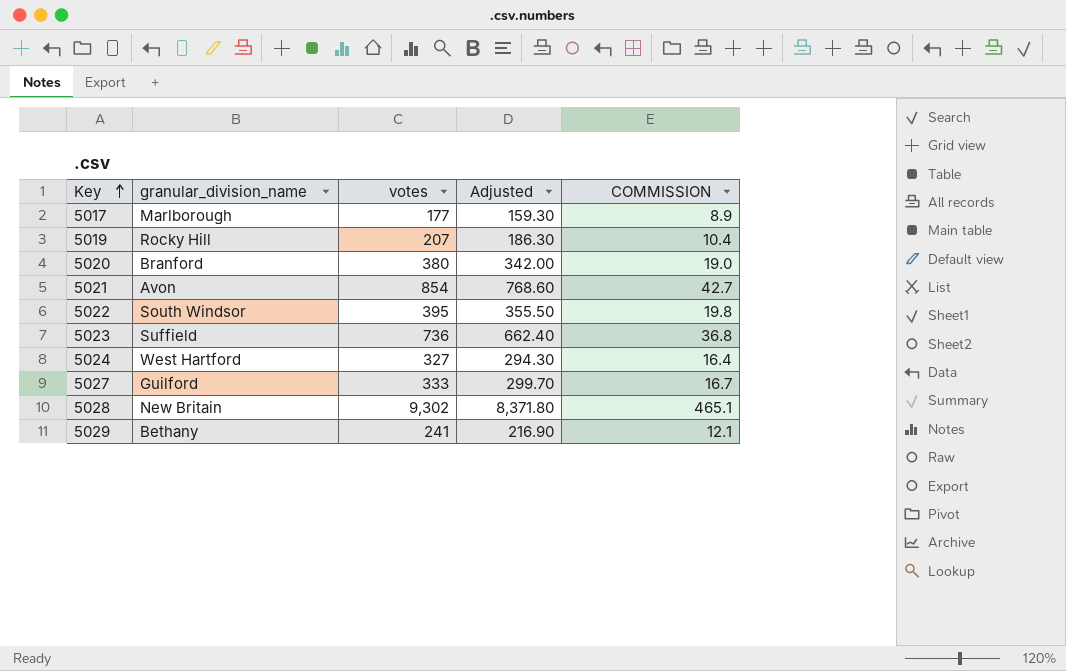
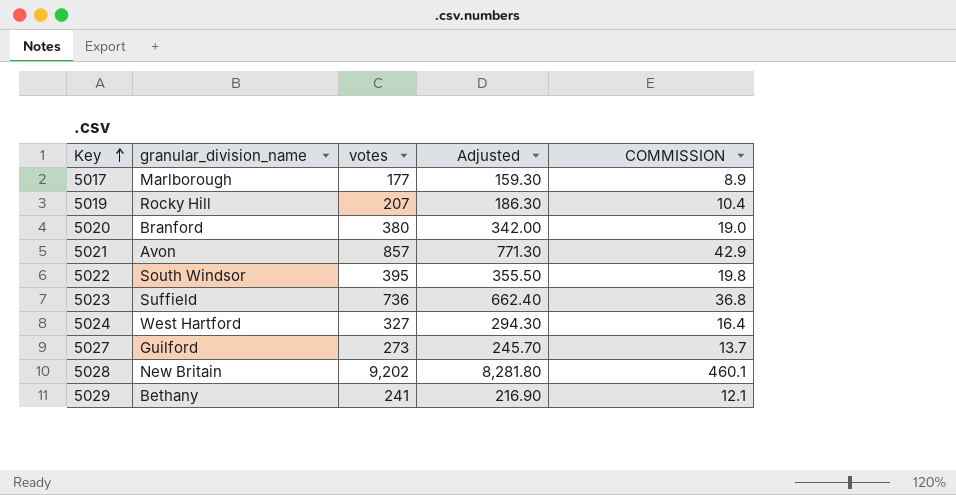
5021 | votes: 854 -> 857
5021 | Adjusted: 768.60 -> 771.30
5021 | COMMISSION: 42.7 -> 42.9
5027 | votes: 333 -> 273
5027 | Adjusted: 299.70 -> 245.70
5027 | COMMISSION: 16.7 -> 13.7
5028 | votes: 9,302 -> 9,202
5028 | Adjusted: 8,371.80 -> 8,281.80
5028 | COMMISSION: 465.1 -> 460.1

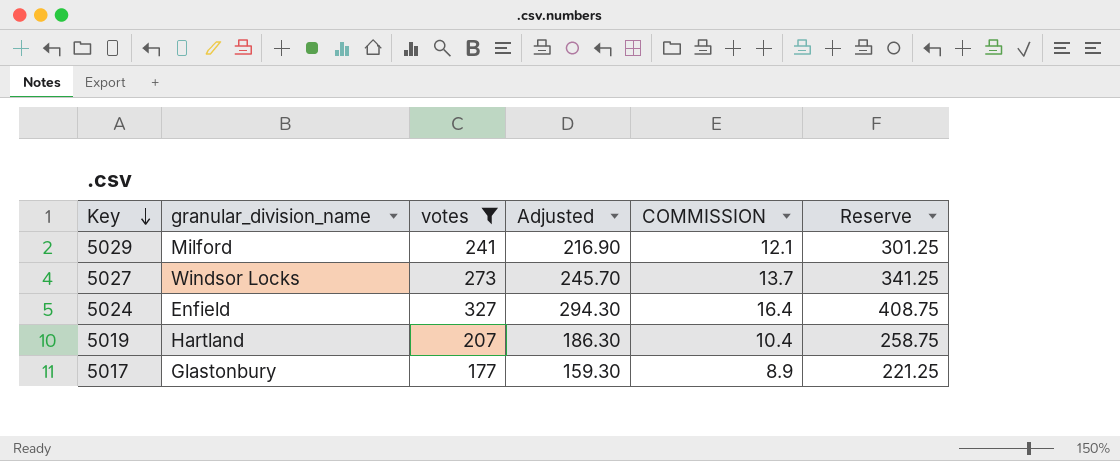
filter: none -> votes <= 327
row order: Key ascending -> Key descending
column Reserve | formula: none -> [votes] * 1.25
5029 | granular_division_name: Bethany -> Milford
5027 | granular_division_name: Guilford -> Windsor Locks
5024 | granular_division_name: West Hartford -> Enfield
5019 | granular_division_name: Rocky Hill -> Hartland
5017 | granular_division_name: Marlborough -> Glastonbury

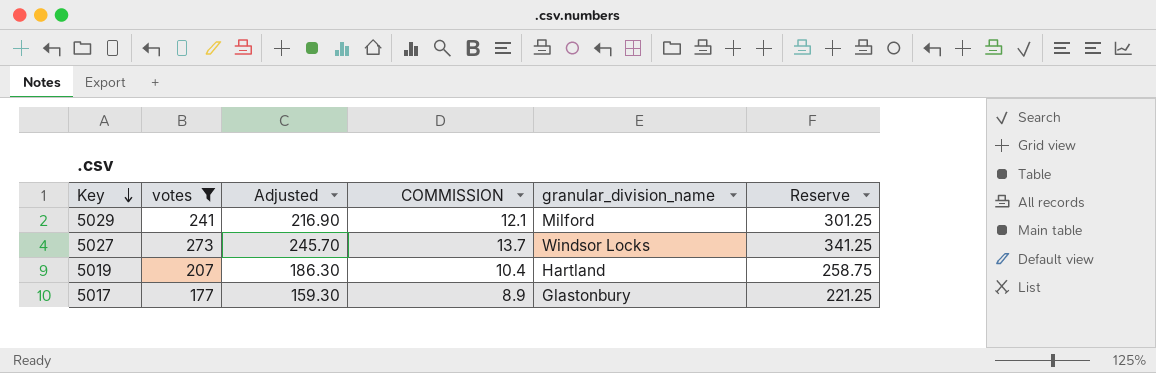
column granular_division_name | position: 2 -> 5
row 5024: Enfield | 327 | 294.30 | 16.4 | 408.75 -> none

